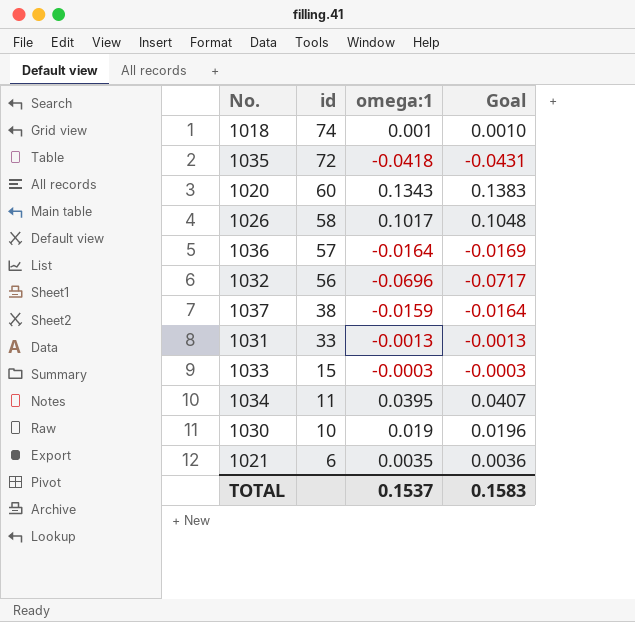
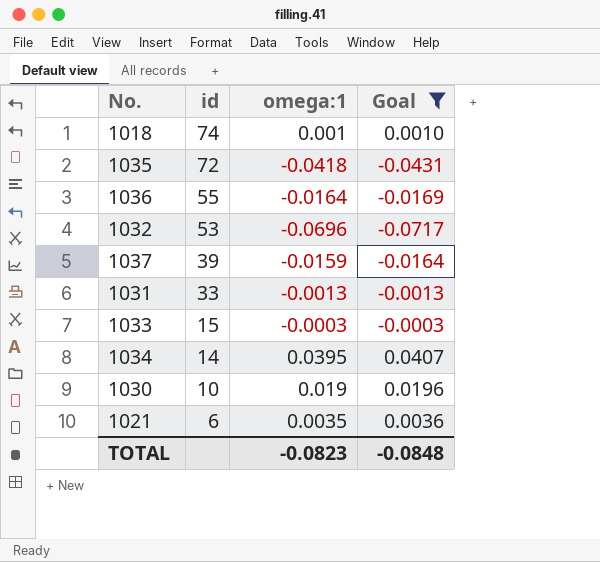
filter: none -> Goal <= 0.0407
1036 | id: 57 -> 55
1032 | id: 56 -> 53
1037 | id: 38 -> 39
1034 | id: 11 -> 14
TOTAL | omega:1: 0.1537 -> -0.0823
TOTAL | Goal: 0.1583 -> -0.0848

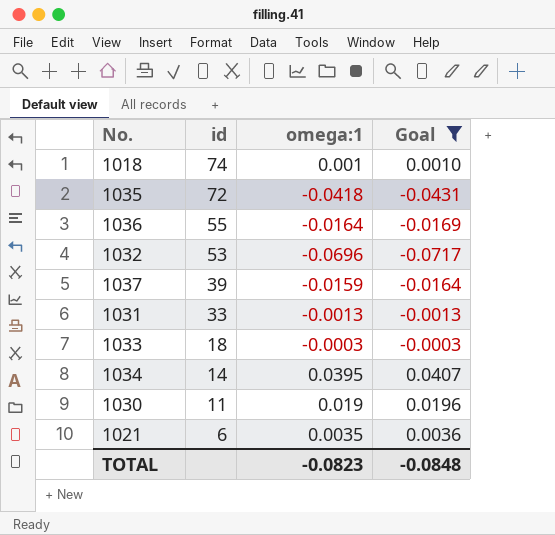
1033 | id: 15 -> 18
1030 | id: 10 -> 11

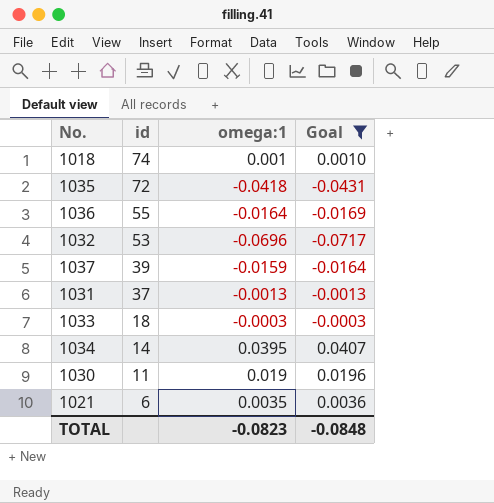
1031 | id: 33 -> 37

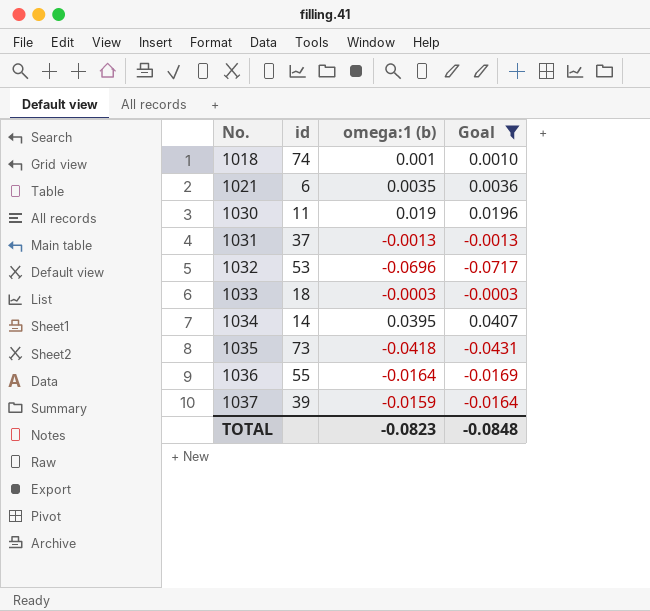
row order: id descending -> No. ascending
column name: omega:1 -> omega:1 (b)
1035 | id: 72 -> 73

